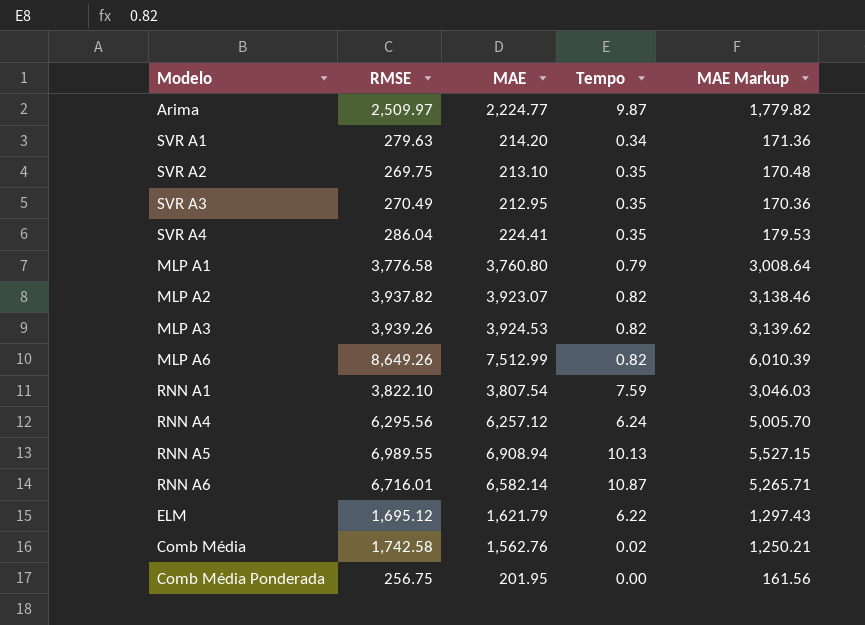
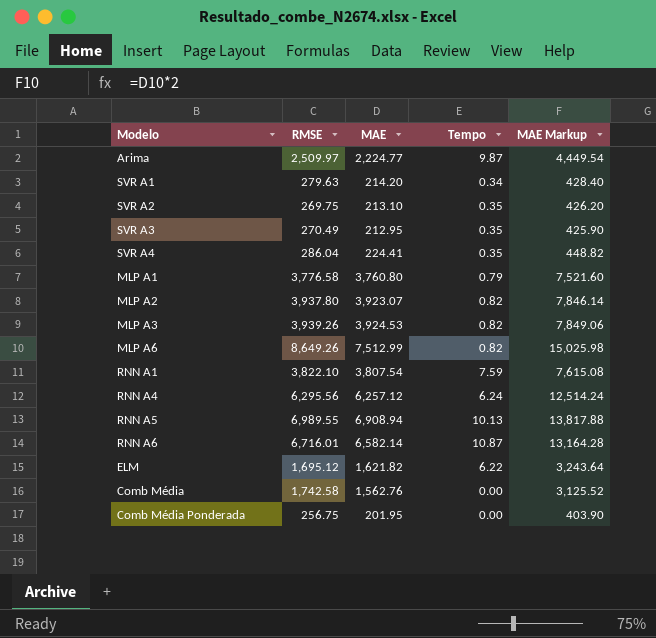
column MAE Markup | formula: [MAE] * 0.8 -> [MAE] * 2
MLP A2 | RMSE: 3,937.82 -> 3,937.80
ELM | MAE: 1,621.79 -> 1,621.82
Comb Média | Tempo: 0.02 -> 0.00

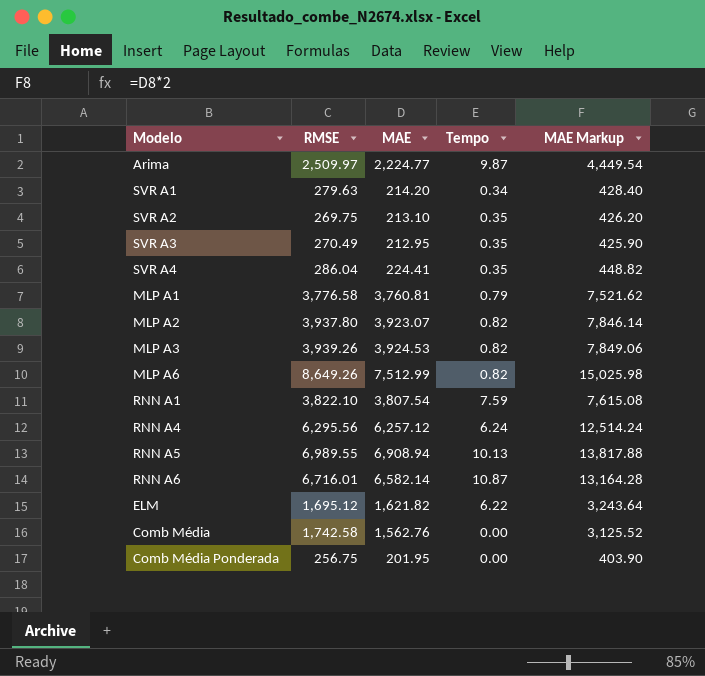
MLP A1 | MAE: 3,760.80 -> 3,760.81
MLP A1 | MAE Markup: 7,521.60 -> 7,521.62

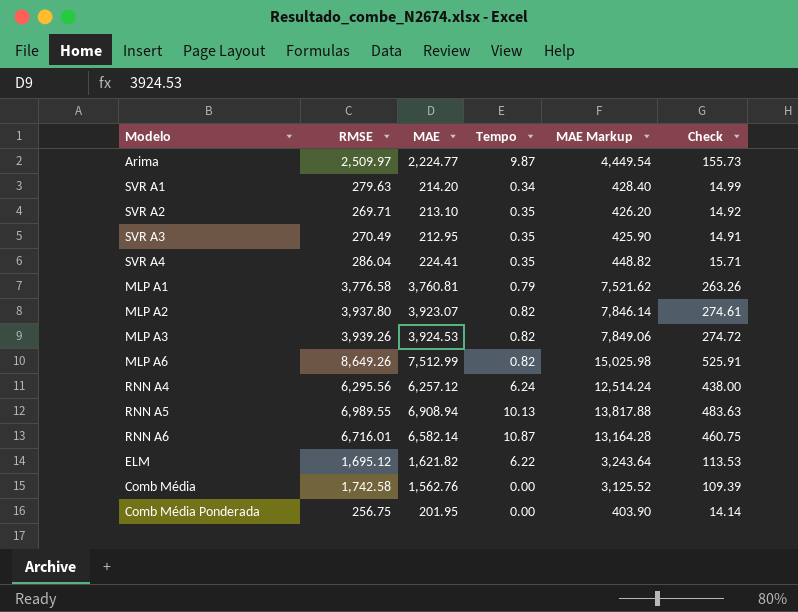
column Check | formula: none -> [MAE] * 0.07
row RNN A1: 3,822.10 | 3,807.54 | 7.59 | 7,615.08 -> none
SVR A2 | RMSE: 269.75 -> 269.71

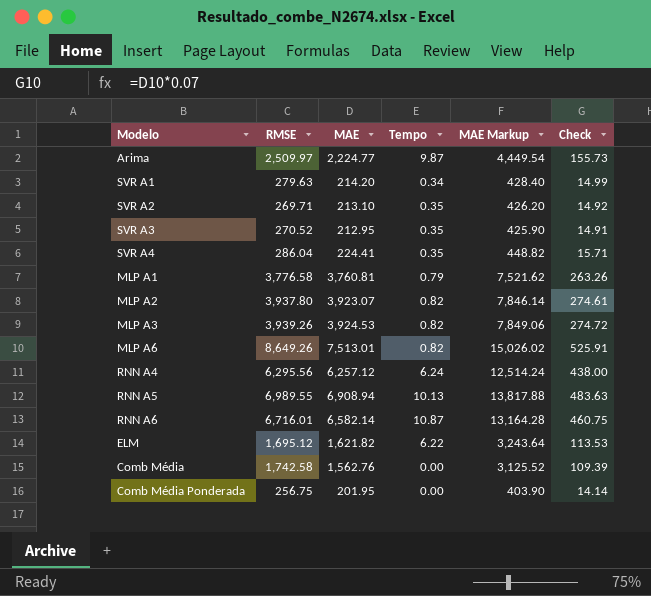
SVR A3 | RMSE: 270.49 -> 270.52
MLP A6 | MAE: 7,512.99 -> 7,513.01
MLP A6 | MAE Markup: 15,025.98 -> 15,026.02

